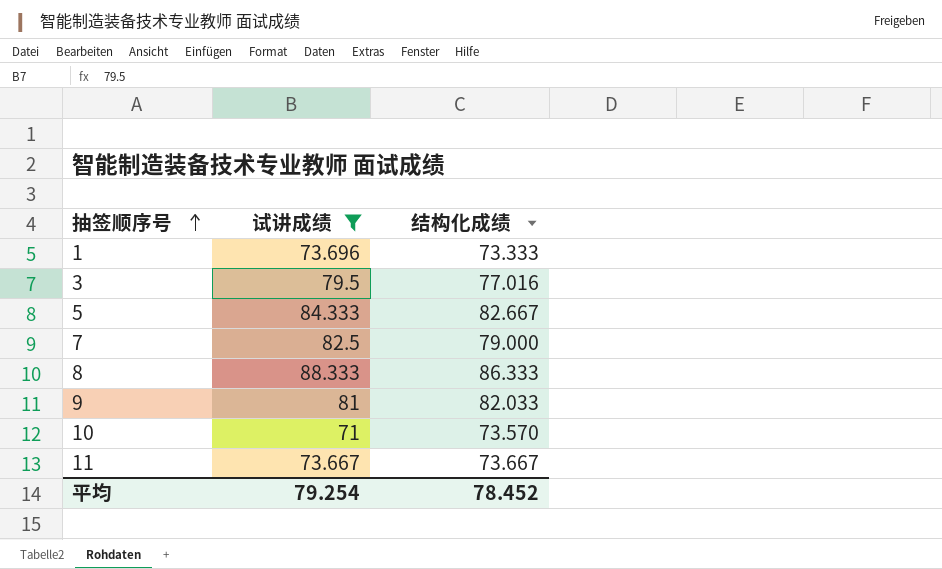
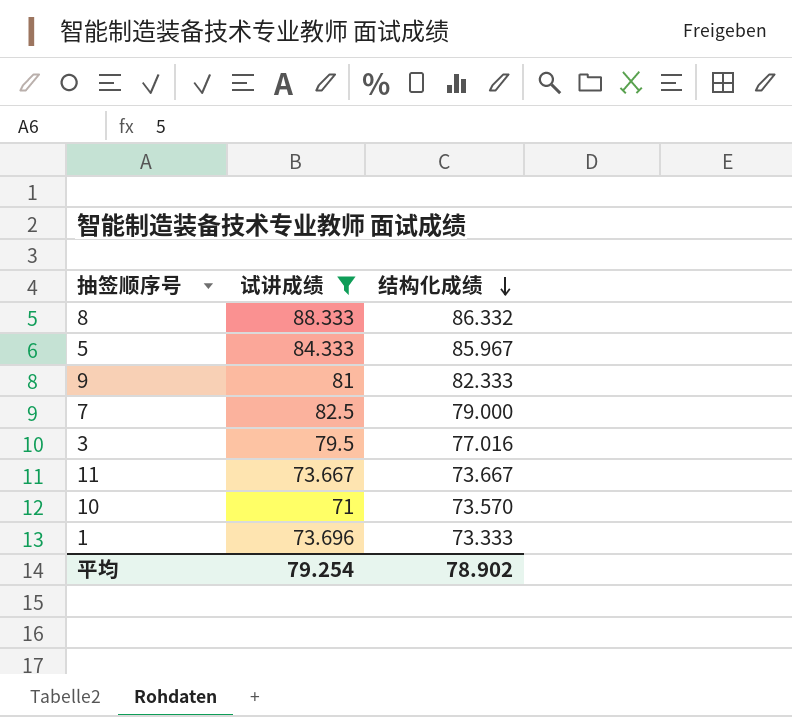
row order: 抽签顺序号 ascending -> 结构化成绩 descending
8 | 结构化成绩: 86.333 -> 86.332
5 | 结构化成绩: 82.667 -> 85.967
9 | 结构化成绩: 82.033 -> 82.333
平均 | 结构化成绩: 78.452 -> 78.902

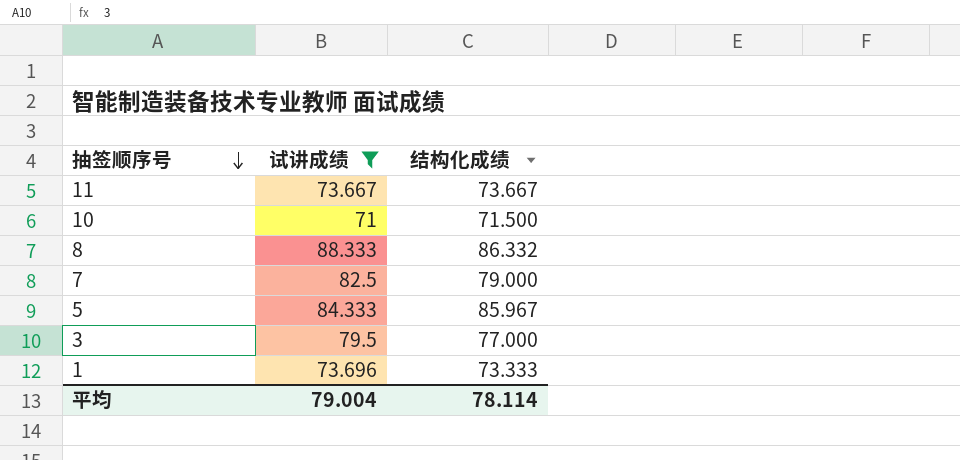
row order: 结构化成绩 descending -> 抽签顺序号 descending
row 9: 81 | 82.333 -> none
10 | 结构化成绩: 73.570 -> 71.500
3 | 结构化成绩: 77.016 -> 77.000
平均 | 试讲成绩: 79.254 -> 79.004
平均 | 结构化成绩: 78.902 -> 78.114

